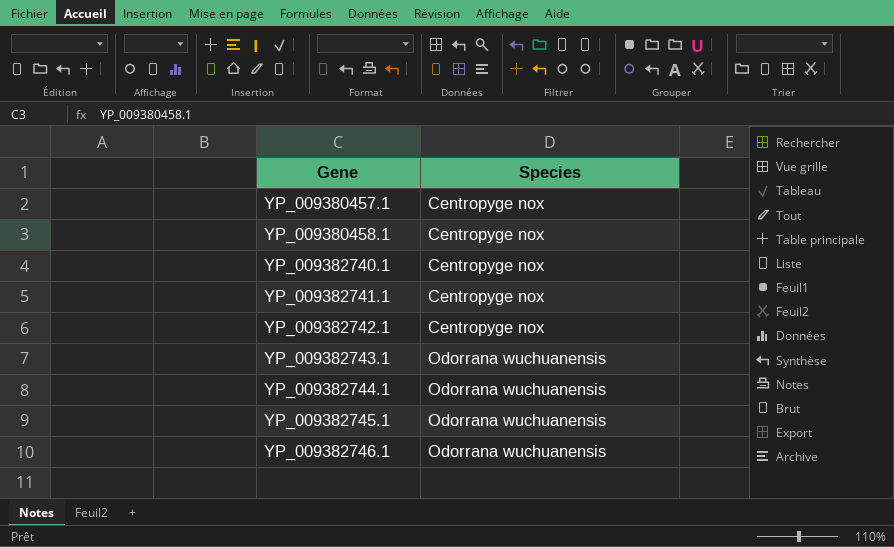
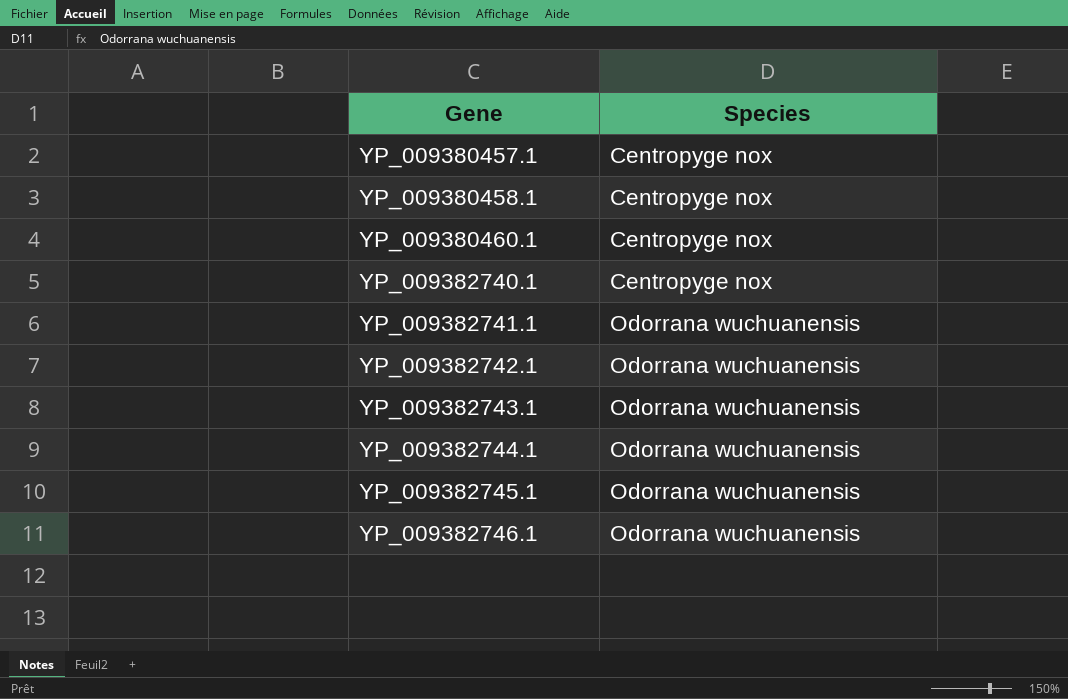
row YP_009380460.1: none -> Centropyge nox
YP_009382741.1 | Species: Centropyge nox -> Odorrana wuchuanensis
YP_009382742.1 | Species: Centropyge nox -> Odorrana wuchuanensis

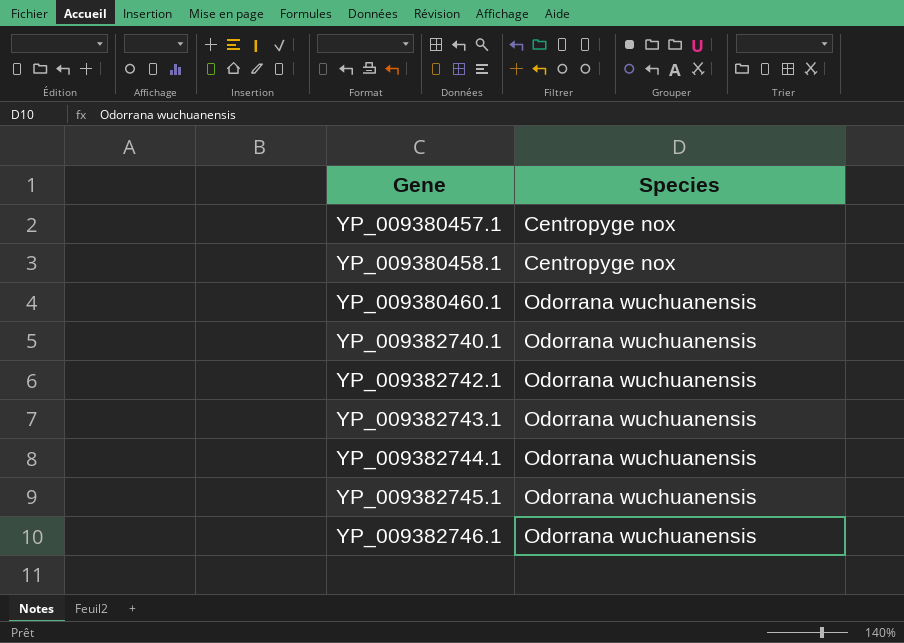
row YP_009382741.1: Odorrana wuchuanensis -> none
YP_009380460.1 | Species: Centropyge nox -> Odorrana wuchuanensis
YP_009382740.1 | Species: Centropyge nox -> Odorrana wuchuanensis

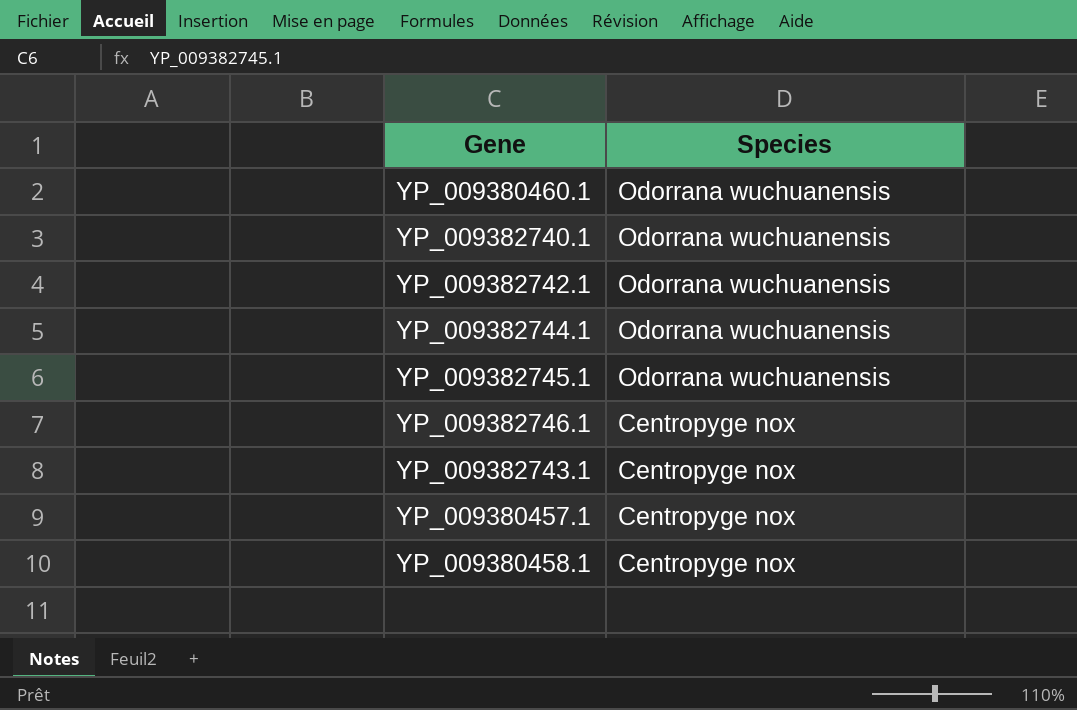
row order: Gene ascending -> Species descending
YP_009382746.1 | Species: Odorrana wuchuanensis -> Centropyge nox
YP_009382743.1 | Species: Odorrana wuchuanensis -> Centropyge nox

